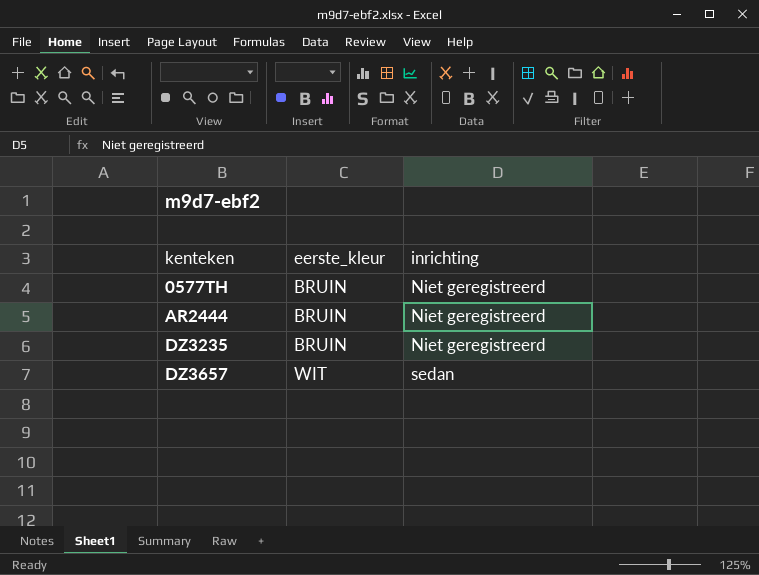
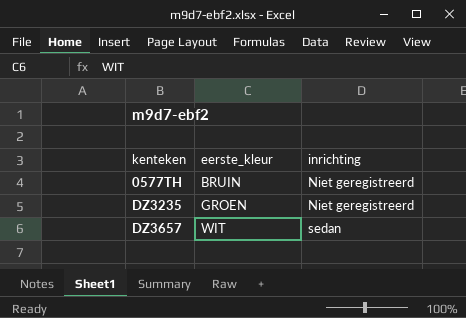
row AR2444: BRUIN | Niet geregistreerd -> none
DZ3235 | eerste_kleur: BRUIN -> GROEN

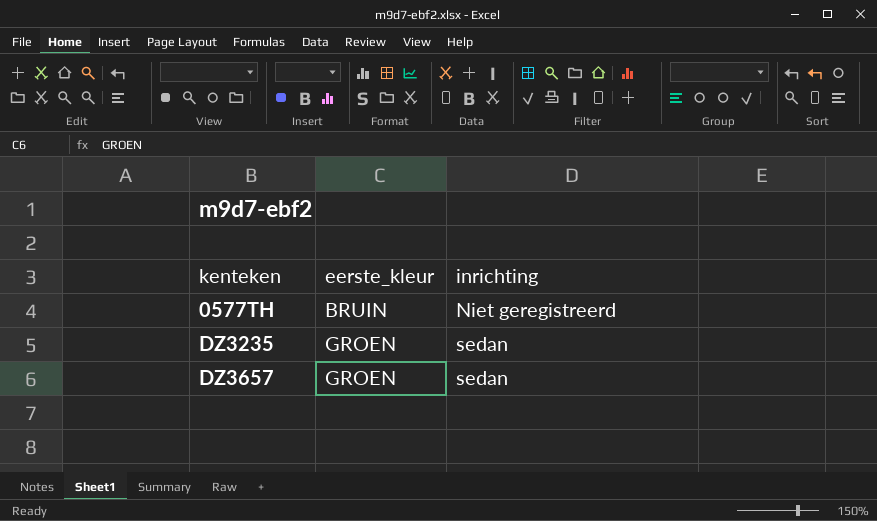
DZ3235 | inrichting: Niet geregistreerd -> sedan
DZ3657 | eerste_kleur: WIT -> GROEN

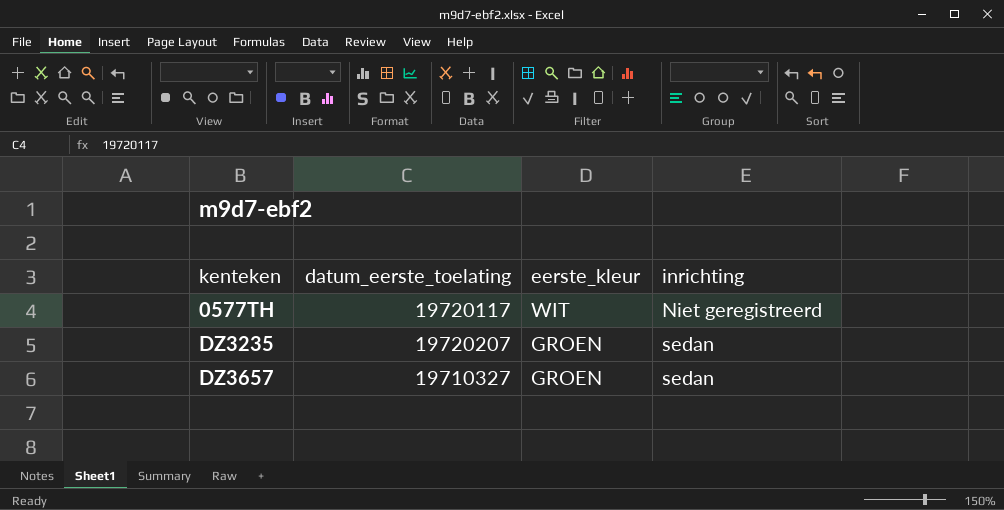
column datum_eerste_toelating | position: none -> 2
0577TH | eerste_kleur: BRUIN -> WIT

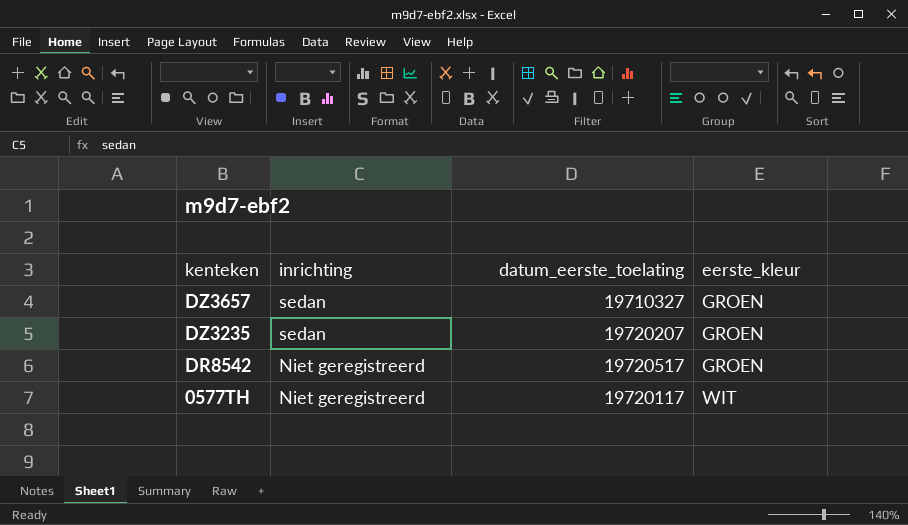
row order: kenteken ascending -> kenteken descending
column inrichting | position: 4 -> 2
row DR8542: none -> Niet geregistreerd | 19720517 | GROEN

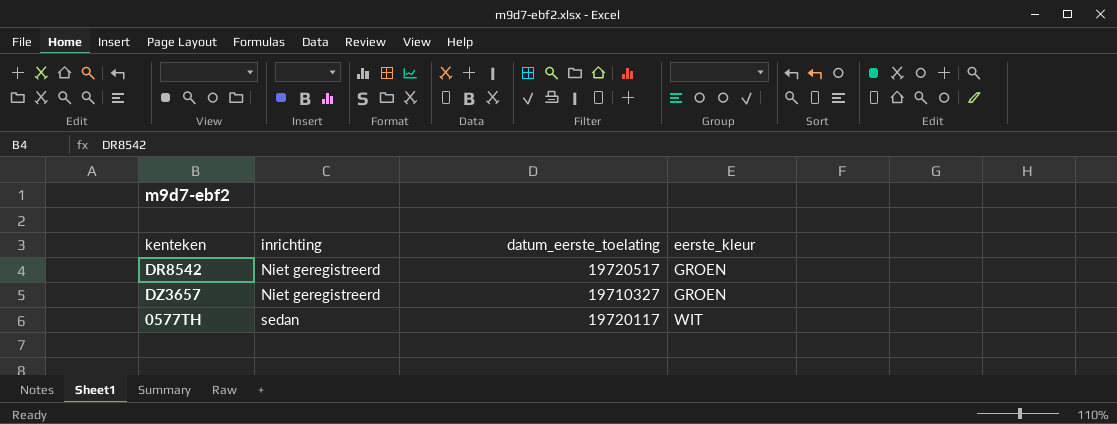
row order: kenteken descending -> inrichting ascending
row DZ3235: sedan | 19720207 | GROEN -> none
DZ3657 | inrichting: sedan -> Niet geregistreerd
0577TH | inrichting: Niet geregistreerd -> sedan

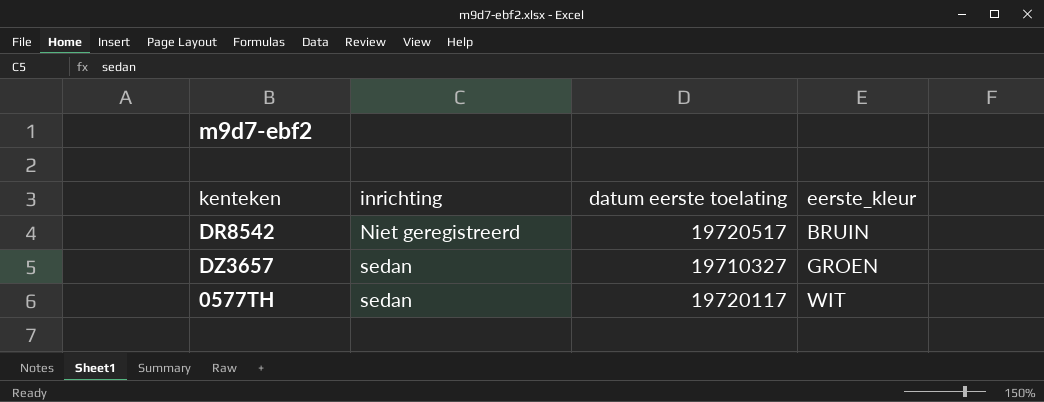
column name: datum_eerste_toelating -> datum eerste toelating
DR8542 | eerste_kleur: GROEN -> BRUIN
DZ3657 | inrichting: Niet geregistreerd -> sedan

